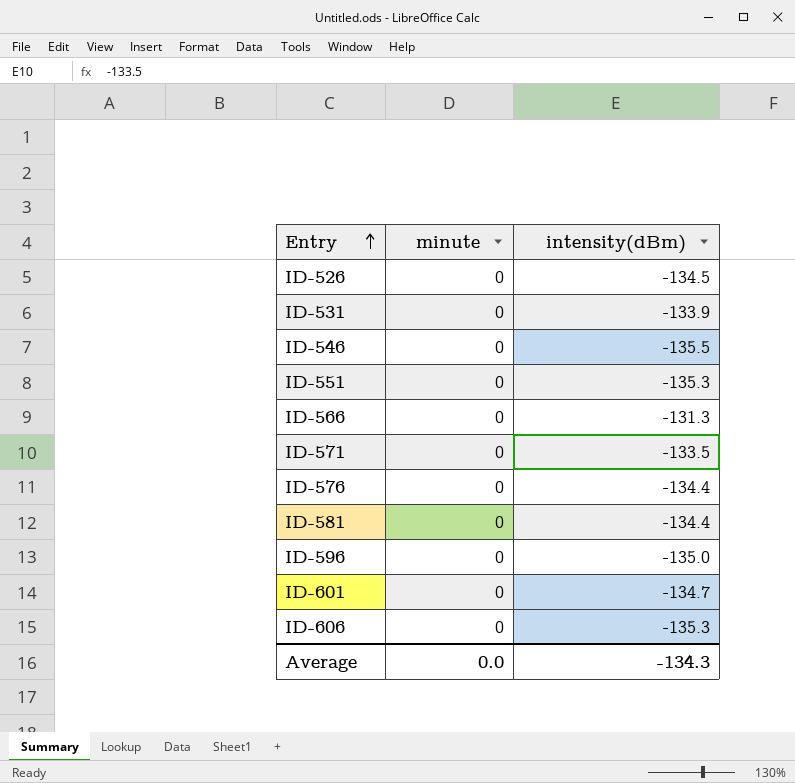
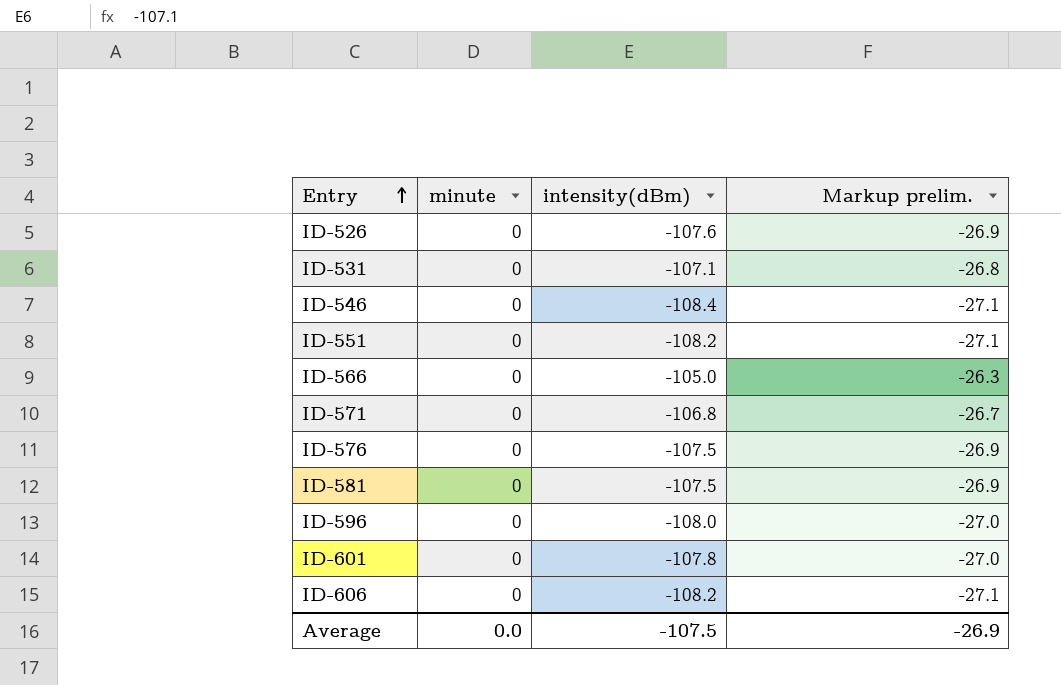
column Markup prelim. | formula: none -> [intensity(dBm)] * 0.25
ID-526 | intensity(dBm): -134.5 -> -107.6
ID-531 | intensity(dBm): -133.9 -> -107.1
ID-546 | intensity(dBm): -135.5 -> -108.4
ID-551 | intensity(dBm): -135.3 -> -108.2
ID-566 | intensity(dBm): -131.3 -> -105.0
ID-571 | intensity(dBm): -133.5 -> -106.8
ID-576 | intensity(dBm): -134.4 -> -107.5
ID-581 | intensity(dBm): -134.4 -> -107.5
ID-596 | intensity(dBm): -135.0 -> -108.0
ID-601 | intensity(dBm): -134.7 -> -107.8
ID-606 | intensity(dBm): -135.3 -> -108.2
Average | intensity(dBm): -134.3 -> -107.5

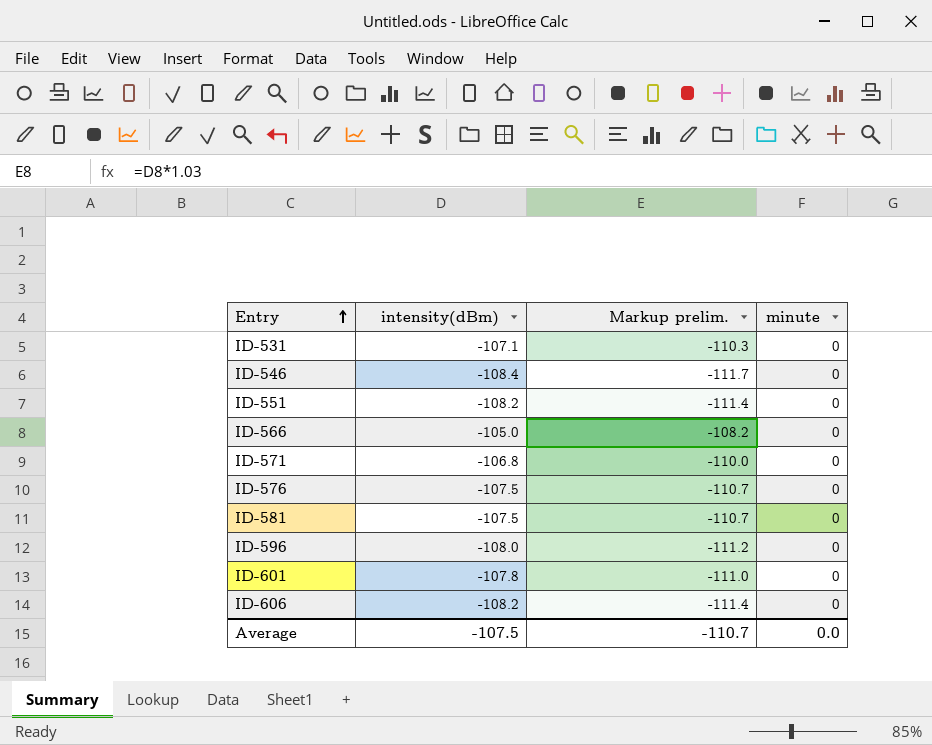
column Markup prelim. | formula: [intensity(dBm)] * 0.25 -> [intensity(dBm)] * 1.03
column minute | position: 2 -> 4
row ID-526: 0 | -107.6 | -26.9 -> none
Average | Markup prelim.: -26.9 -> -110.7

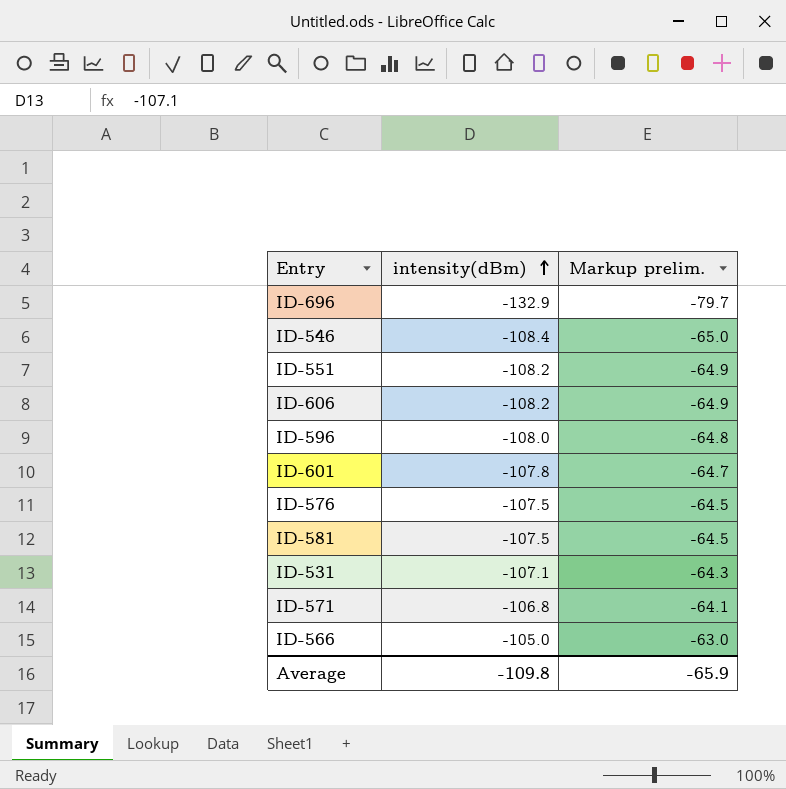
row order: Entry ascending -> intensity(dBm) ascending
column minute | position: 4 -> none
column Markup prelim. | formula: [intensity(dBm)] * 1.03 -> [intensity(dBm)] * 0.6
row ID-696: none -> -132.9 | -79.7
Average | intensity(dBm): -107.5 -> -109.8
Average | Markup prelim.: -110.7 -> -65.9

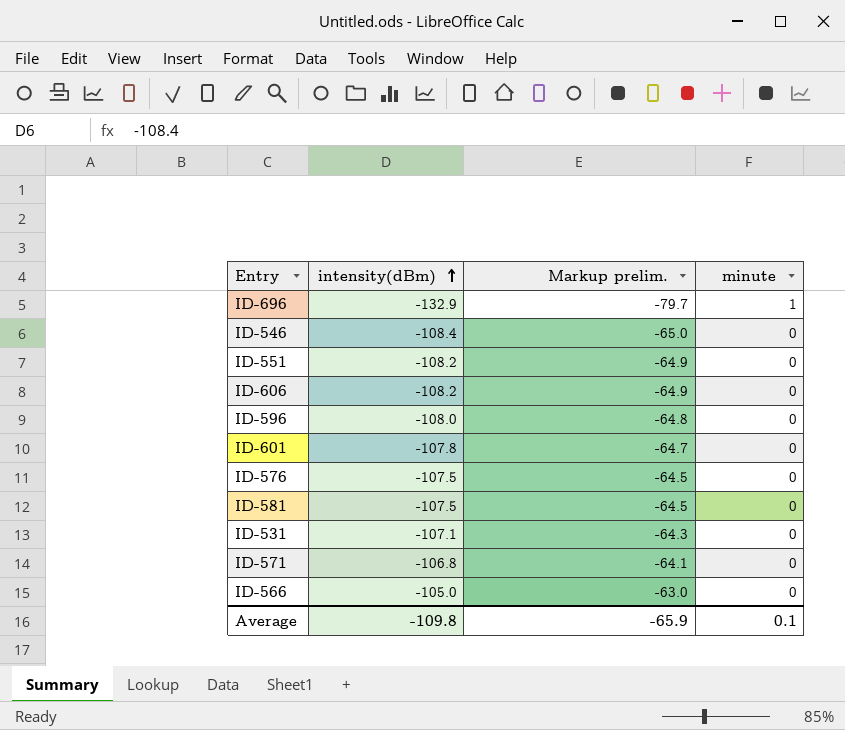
column minute | position: none -> 4

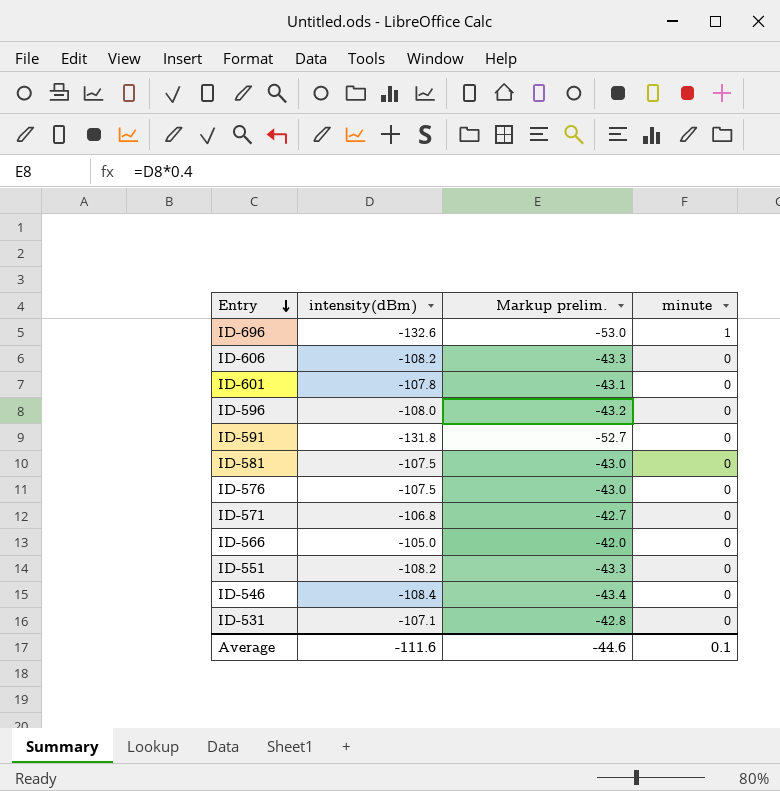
row order: intensity(dBm) ascending -> Entry descending
column Markup prelim. | formula: [intensity(dBm)] * 0.6 -> [intensity(dBm)] * 0.4
ID-696 | intensity(dBm): -132.9 -> -132.6
row ID-591: none -> -131.8 | -52.7 | 0
Average | intensity(dBm): -109.8 -> -111.6
Average | Markup prelim.: -65.9 -> -44.6

